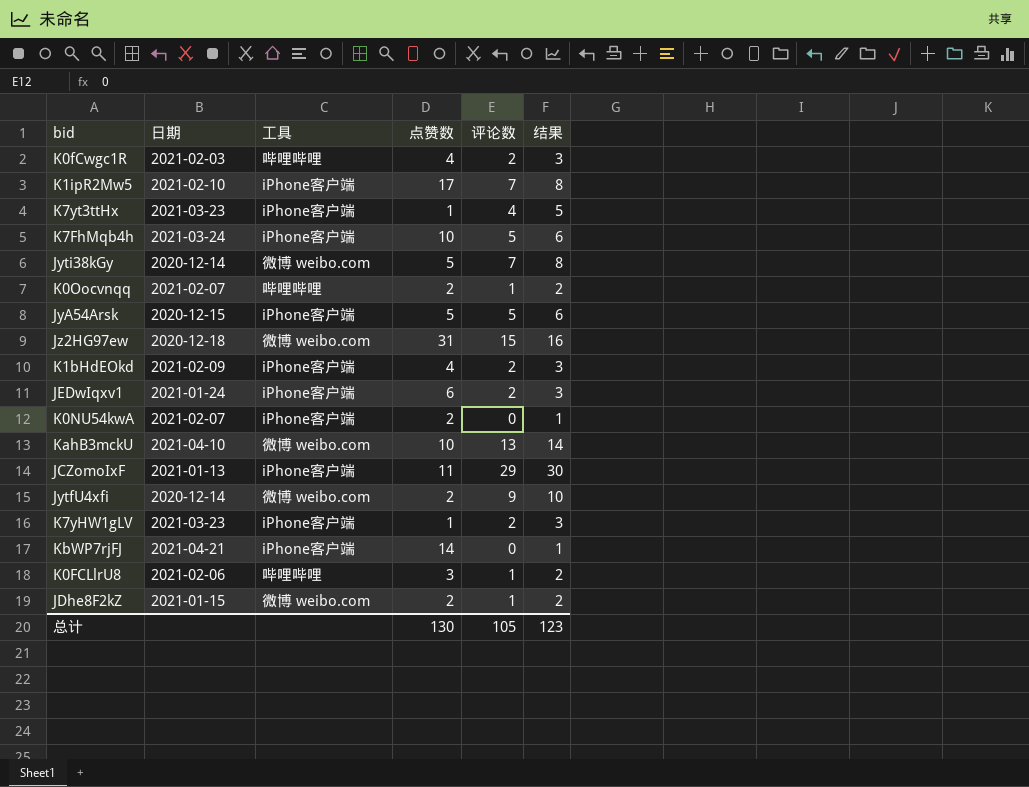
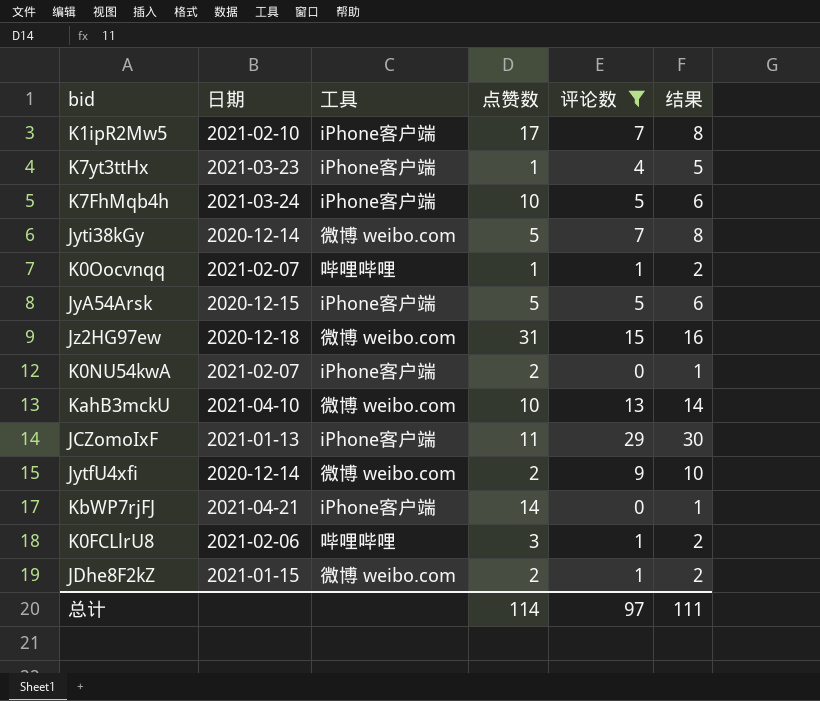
filter: none -> 评论数 != 2
K0Oocvnqq | 点赞数: 2 -> 1
总计 | 点赞数: 130 -> 114
总计 | 评论数: 105 -> 97
总计 | 结果: 123 -> 111

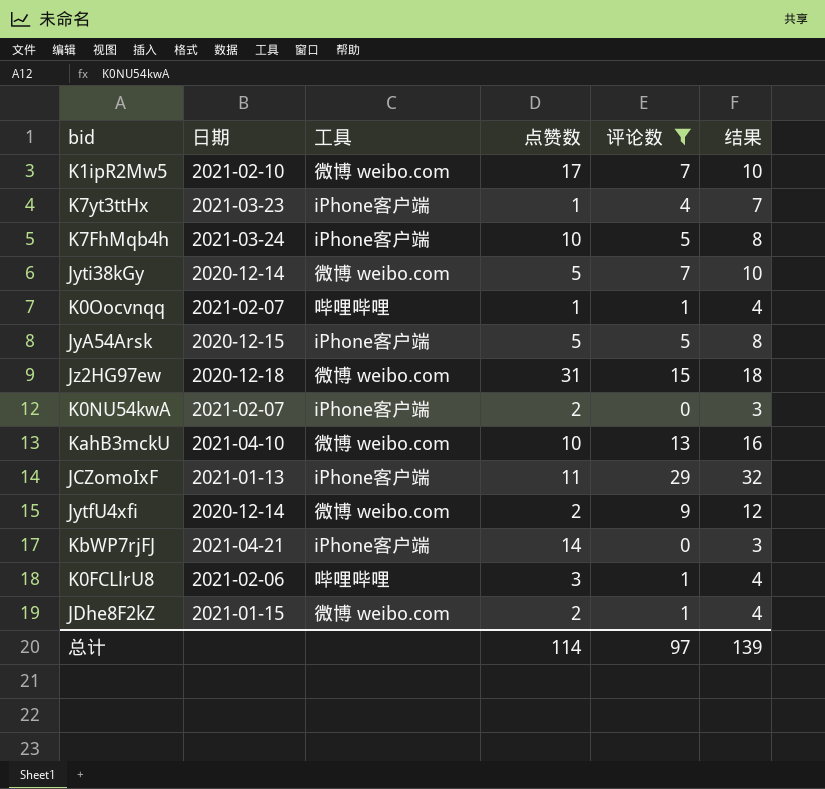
column 结果 | formula: [评论数] + 1 -> [评论数] + 3
K1ipR2Mw5 | 工具: iPhone客户端 -> 微博 weibo.com
总计 | 结果: 111 -> 139

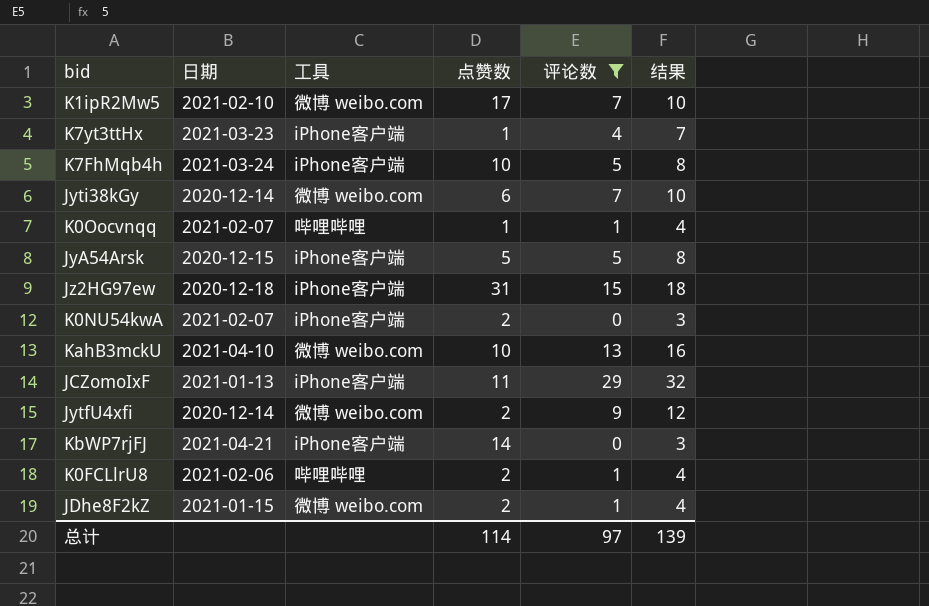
Jyti38kGy | 点赞数: 5 -> 6
Jz2HG97ew | 工具: 微博 weibo.com -> iPhone客户端
K0FCLlrU8 | 点赞数: 3 -> 2

